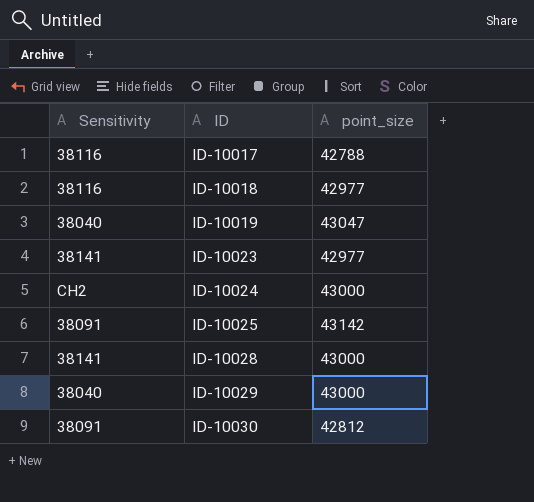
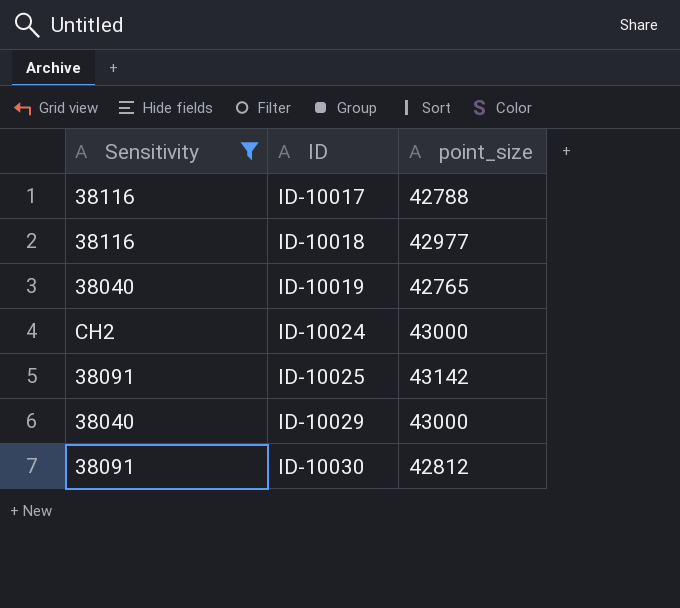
filter: none -> Sensitivity != 38141
ID-10019 | point_size: 43047 -> 42765

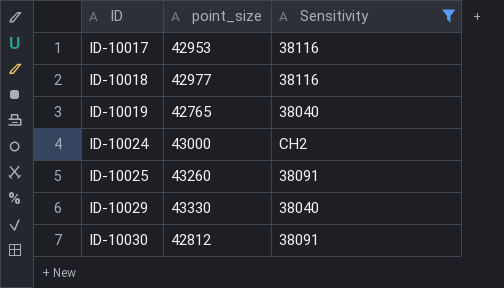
column Sensitivity | position: 1 -> 3
ID-10017 | point_size: 42788 -> 42953
ID-10025 | point_size: 43142 -> 43260
ID-10029 | point_size: 43000 -> 43330

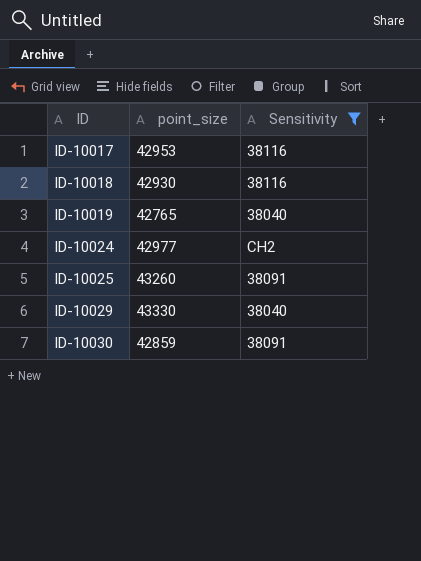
ID-10018 | point_size: 42977 -> 42930
ID-10024 | point_size: 43000 -> 42977
ID-10030 | point_size: 42812 -> 42859

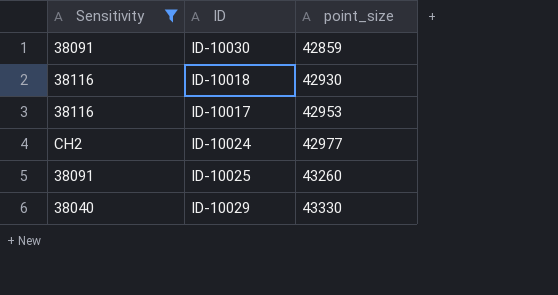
row order: ID ascending -> point_size ascending
column Sensitivity | position: 3 -> 1
row ID-10019: 42765 | 38040 -> none

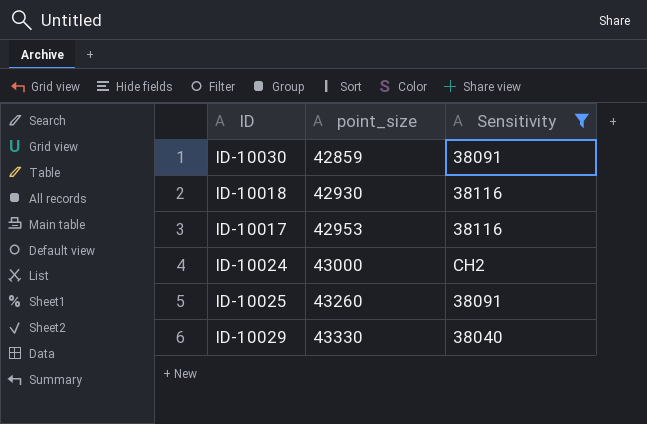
column Sensitivity | position: 1 -> 3
ID-10024 | point_size: 42977 -> 43000

